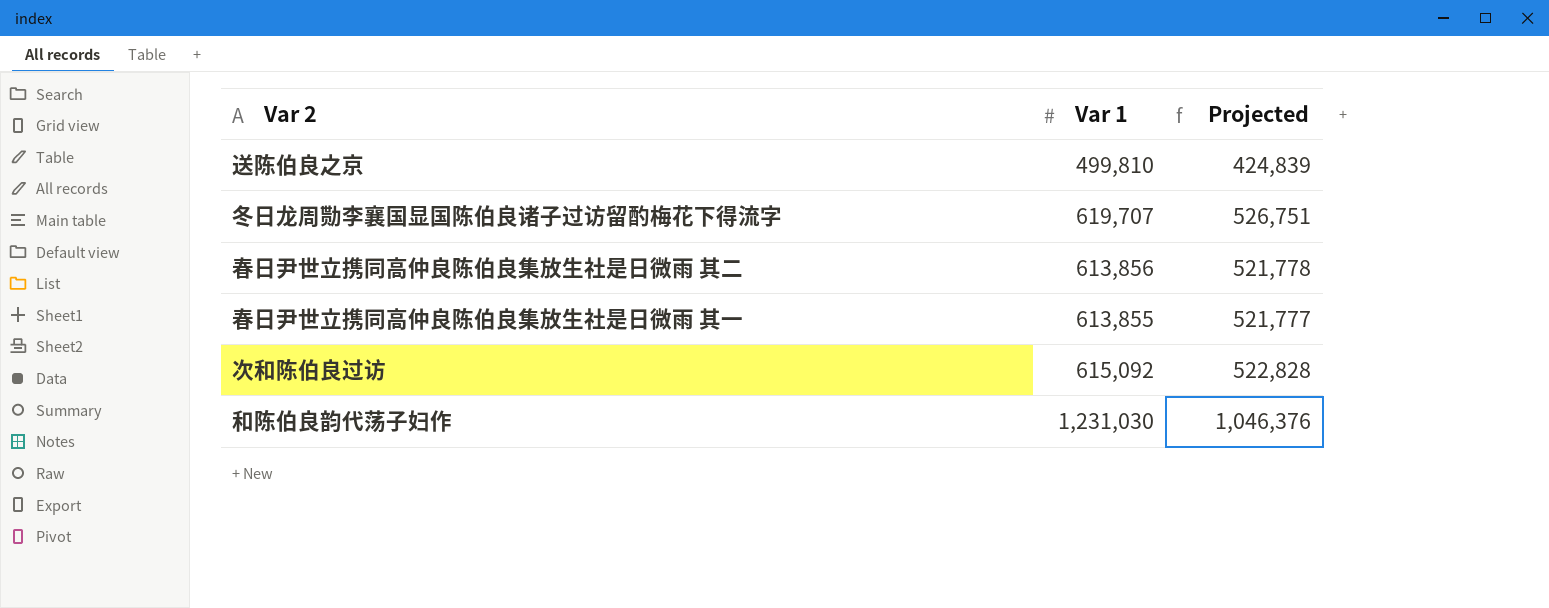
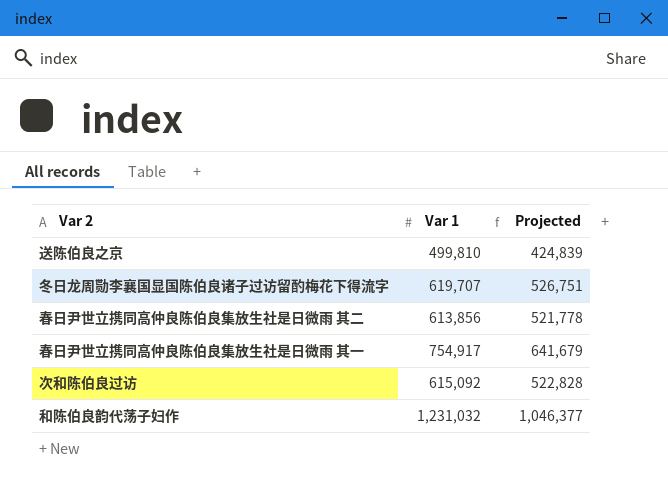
春日尹世立携同高仲良陈伯良集放生社是日微雨 其一 | Var 1: 613,855 -> 754,917
春日尹世立携同高仲良陈伯良集放生社是日微雨 其一 | Projected: 521,777 -> 641,679
和陈伯良韵代荡子妇作 | Var 1: 1,231,030 -> 1,231,032
和陈伯良韵代荡子妇作 | Projected: 1,046,376 -> 1,046,377

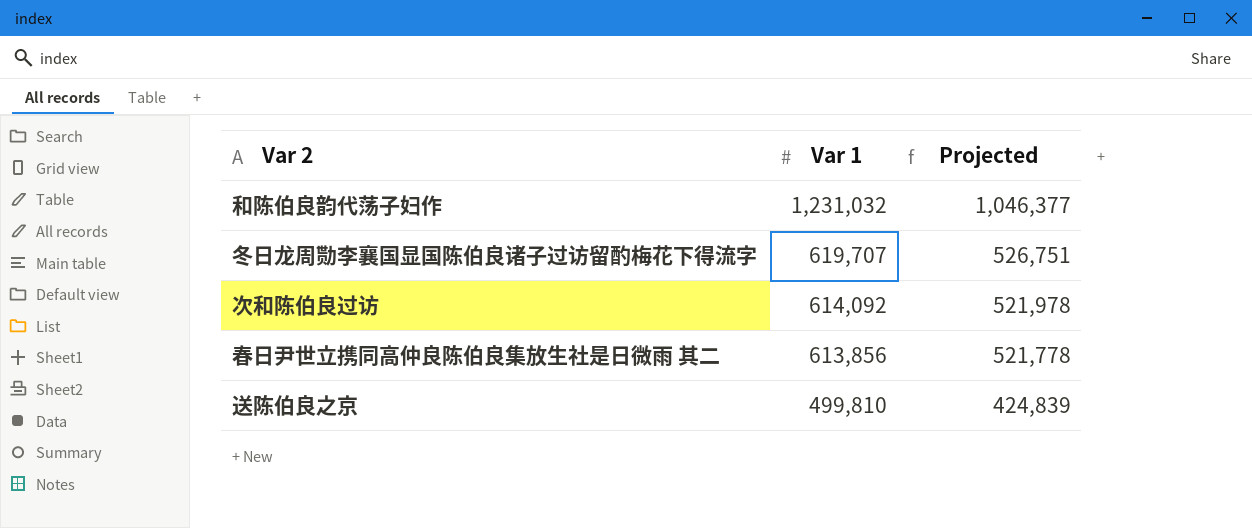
row order: none -> Var 1 descending
row 春日尹世立携同高仲良陈伯良集放生社是日微雨 其一: 754,917 | 641,679 -> none
次和陈伯良过访 | Var 1: 615,092 -> 614,092
次和陈伯良过访 | Projected: 522,828 -> 521,978

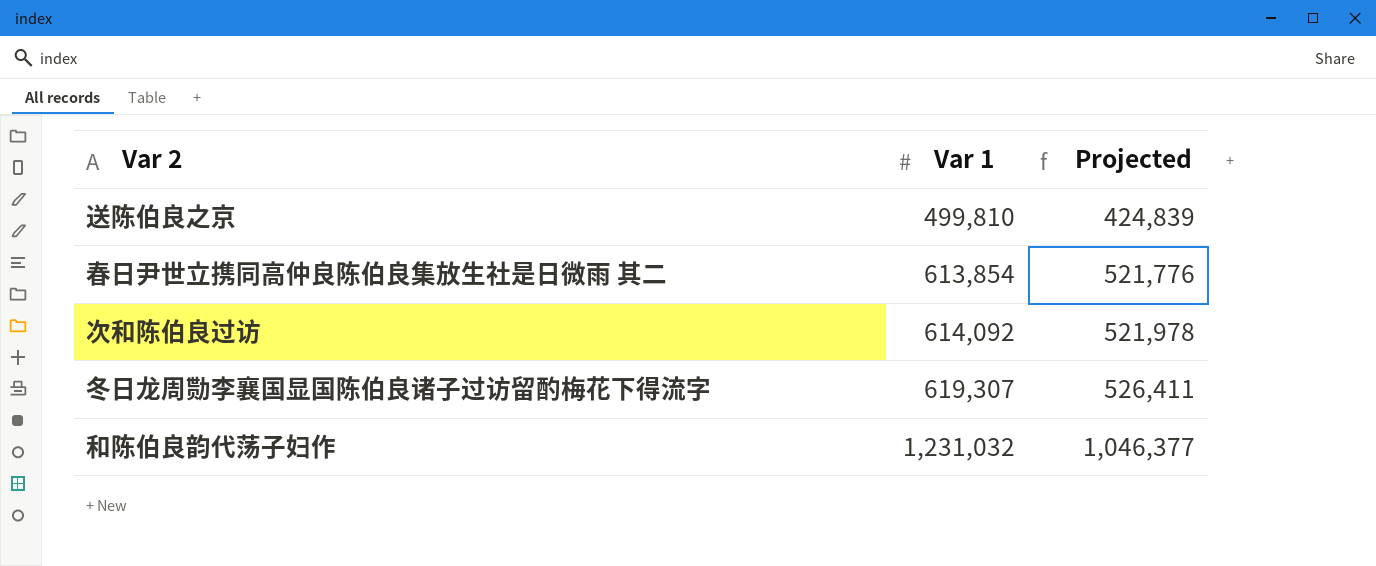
row order: Var 1 descending -> Var 1 ascending
春日尹世立携同高仲良陈伯良集放生社是日微雨 其二 | Var 1: 613,856 -> 613,854
春日尹世立携同高仲良陈伯良集放生社是日微雨 其二 | Projected: 521,778 -> 521,776
冬日龙周勚李襄国显国陈伯良诸子过访留酌梅花下得流字 | Var 1: 619,707 -> 619,307
冬日龙周勚李襄国显国陈伯良诸子过访留酌梅花下得流字 | Projected: 526,751 -> 526,411

